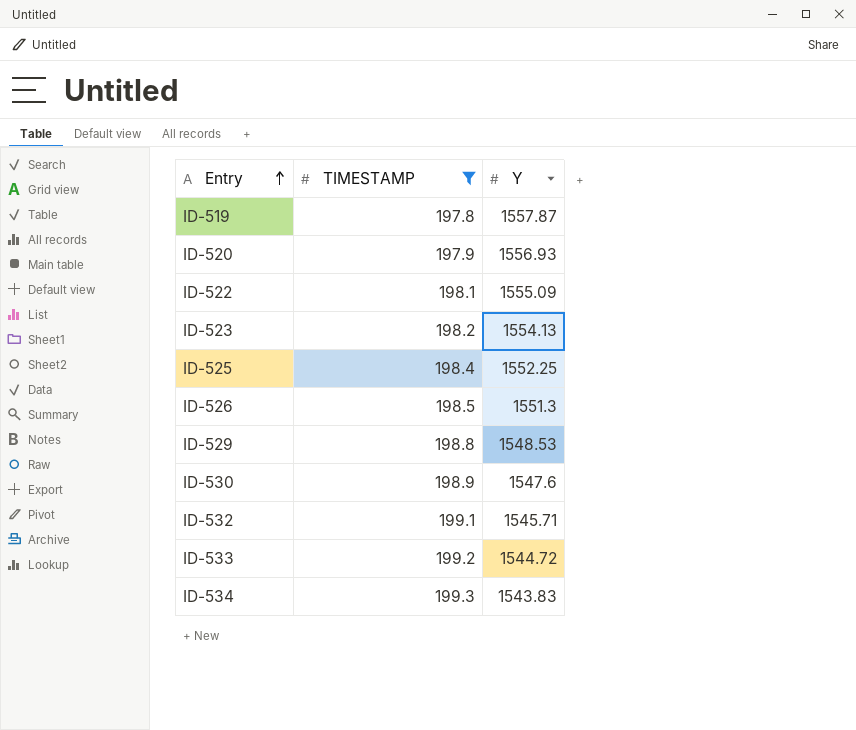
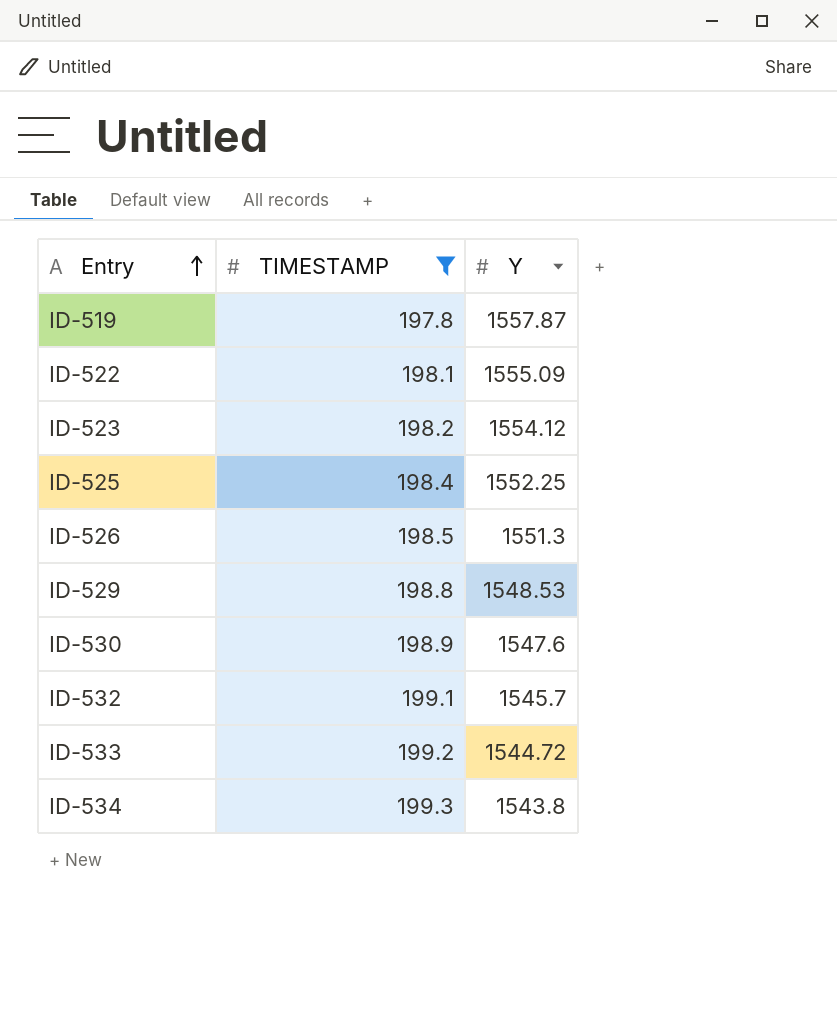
row ID-520: 197.9 | 1556.93 -> none
ID-523 | Y: 1554.13 -> 1554.12
ID-532 | Y: 1545.71 -> 1545.7
ID-534 | Y: 1543.83 -> 1543.8

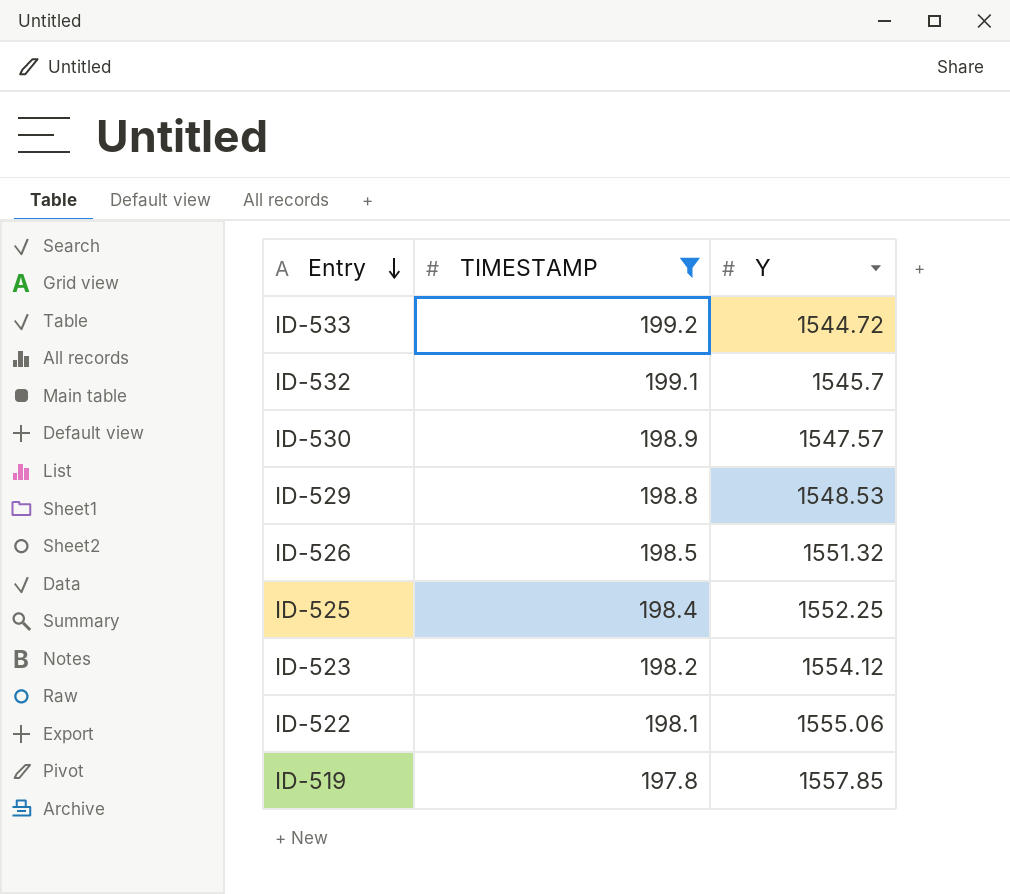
row order: Entry ascending -> Entry descending
row ID-534: 199.3 | 1543.8 -> none
ID-530 | Y: 1547.6 -> 1547.57
ID-526 | Y: 1551.3 -> 1551.32
ID-522 | Y: 1555.09 -> 1555.06
ID-519 | Y: 1557.87 -> 1557.85

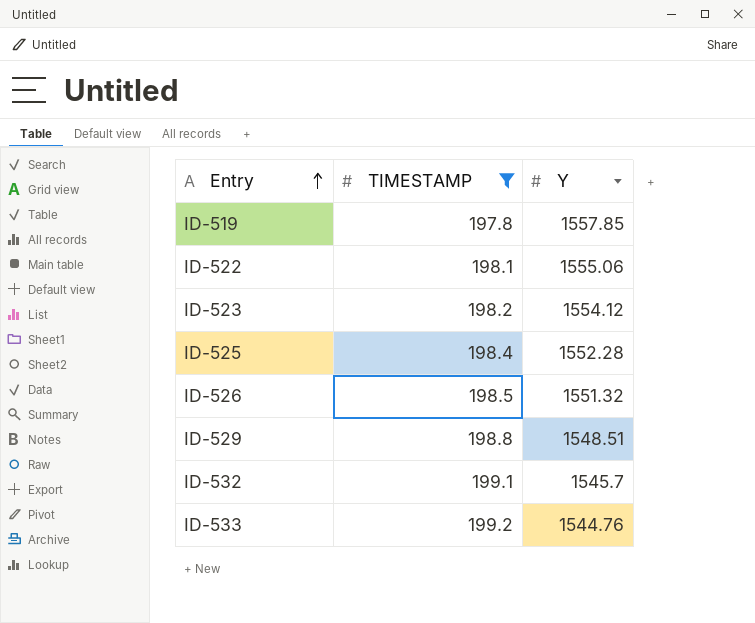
row order: Entry descending -> Entry ascending
row ID-530: 198.9 | 1547.57 -> none
ID-525 | Y: 1552.25 -> 1552.28
ID-529 | Y: 1548.53 -> 1548.51
ID-533 | Y: 1544.72 -> 1544.76

